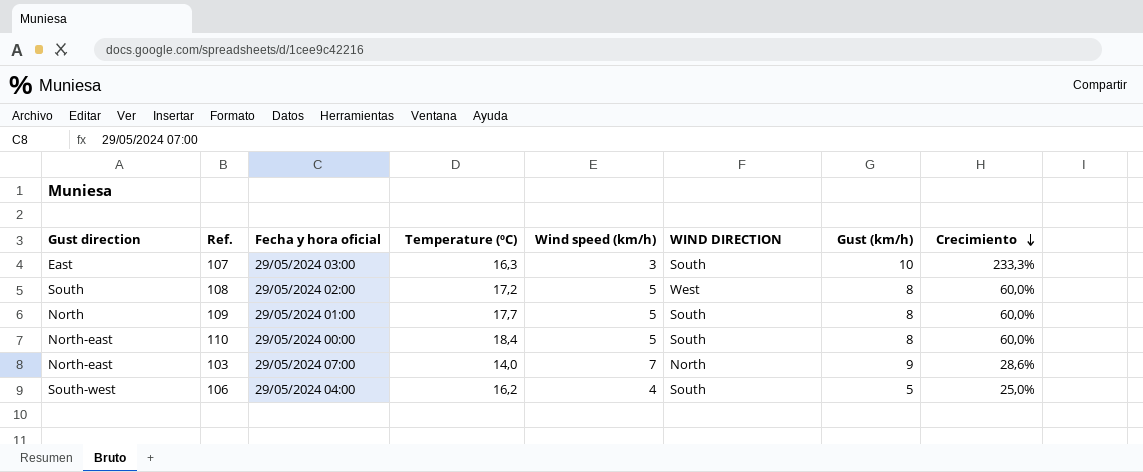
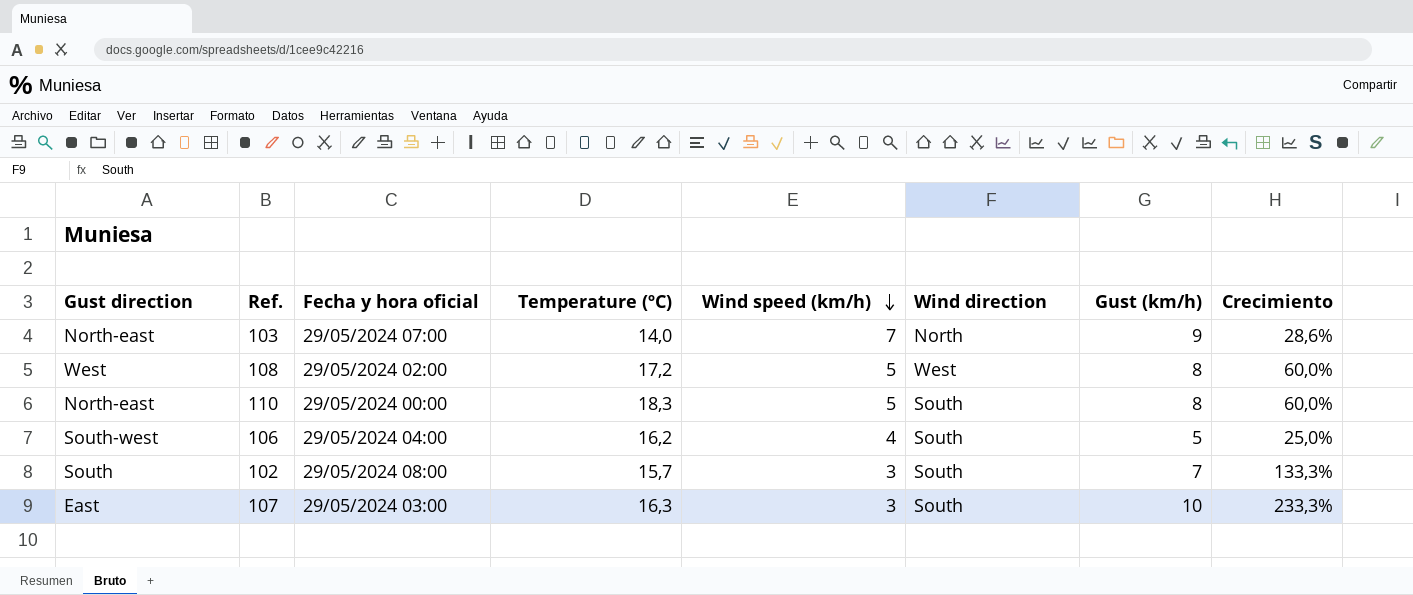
row order: Crecimiento descending -> Wind speed (km/h) descending
column name: WIND DIRECTION -> Wind direction
row 109: North | 29/05/2024 01:00 | 17,7 | 5 | South | 8 | 60,0% -> none
108 | Gust direction: South -> West
110 | Temperature (ºC): 18,4 -> 18,3
row 102: none -> South | 29/05/2024 08:00 | 15,7 | 3 | South | 7 | 133,3%

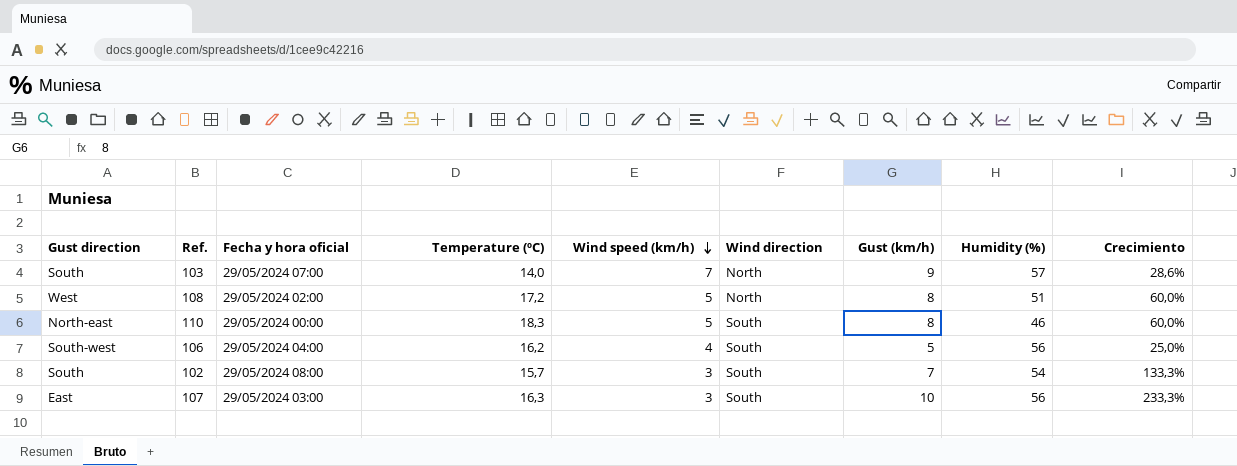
column Humidity (%) | position: none -> 8
103 | Gust direction: North-east -> South
108 | Wind direction: West -> North

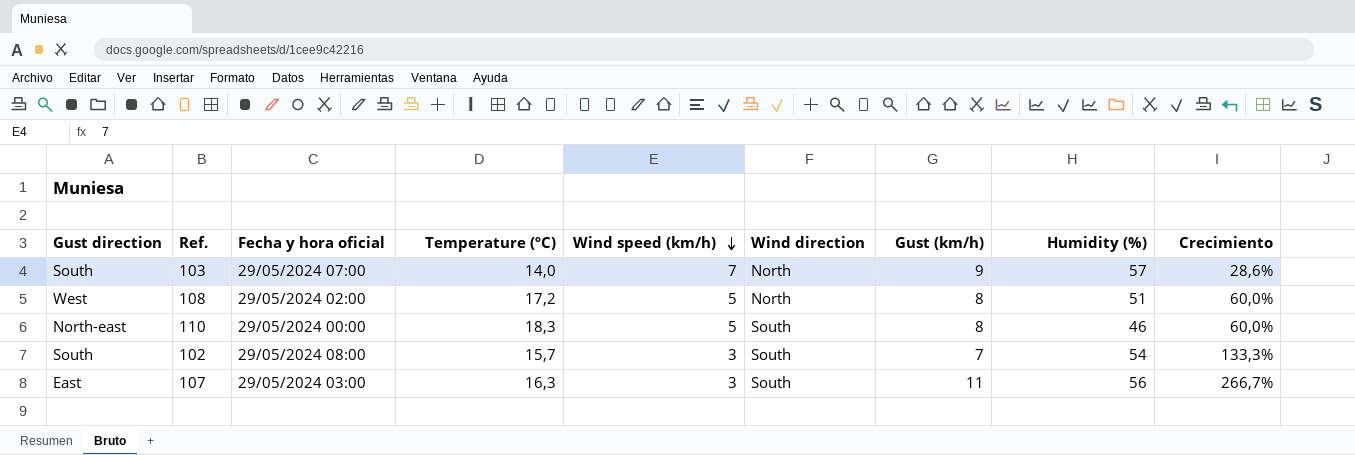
row 106: South-west | 29/05/2024 04:00 | 16,2 | 4 | South | 5 | 56 | 25,0% -> none
107 | Gust (km/h): 10 -> 11
107 | Crecimiento: 233,3% -> 266,7%

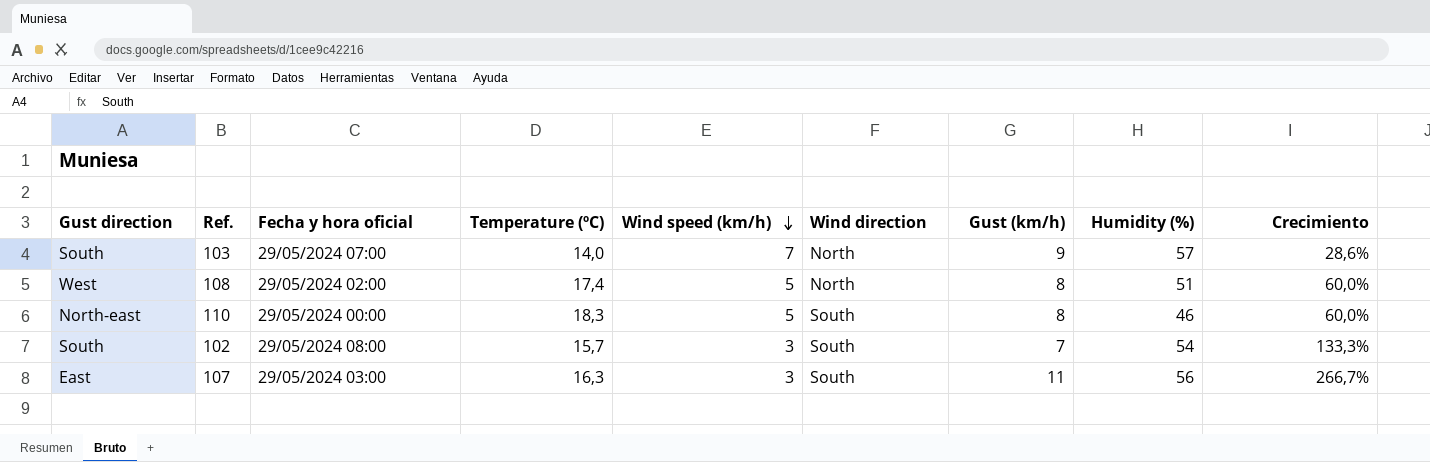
108 | Temperature (ºC): 17,2 -> 17,4

